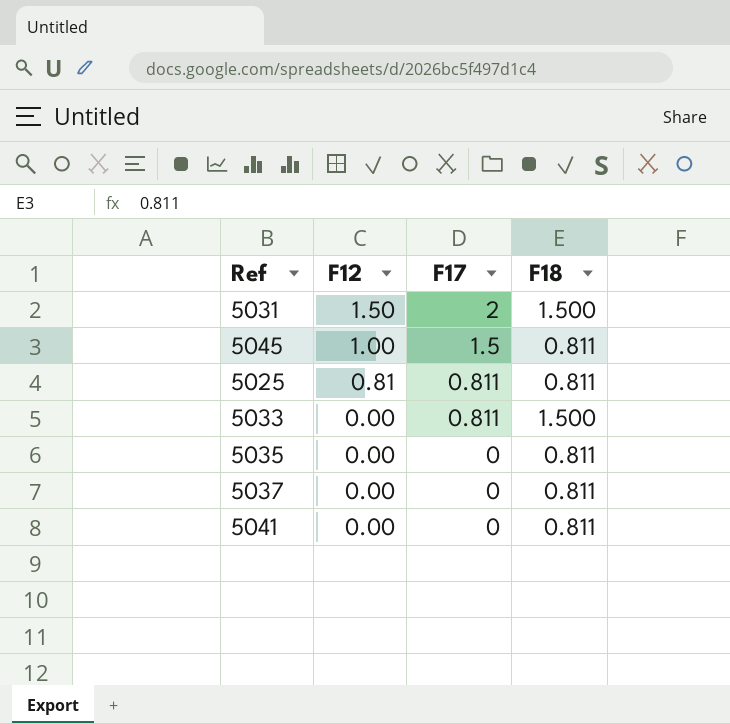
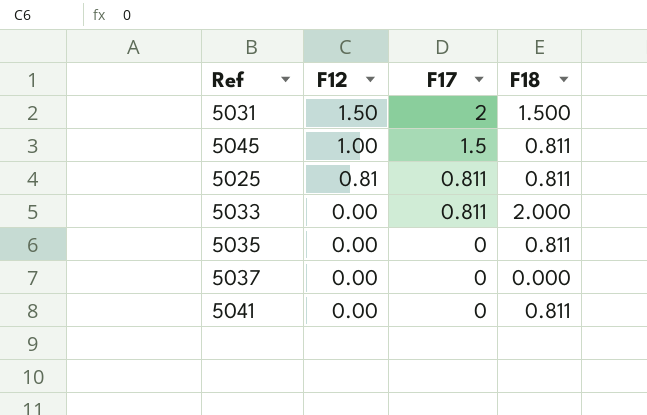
5033 | F18: 1.500 -> 2.000
5037 | F18: 0.811 -> 0.000

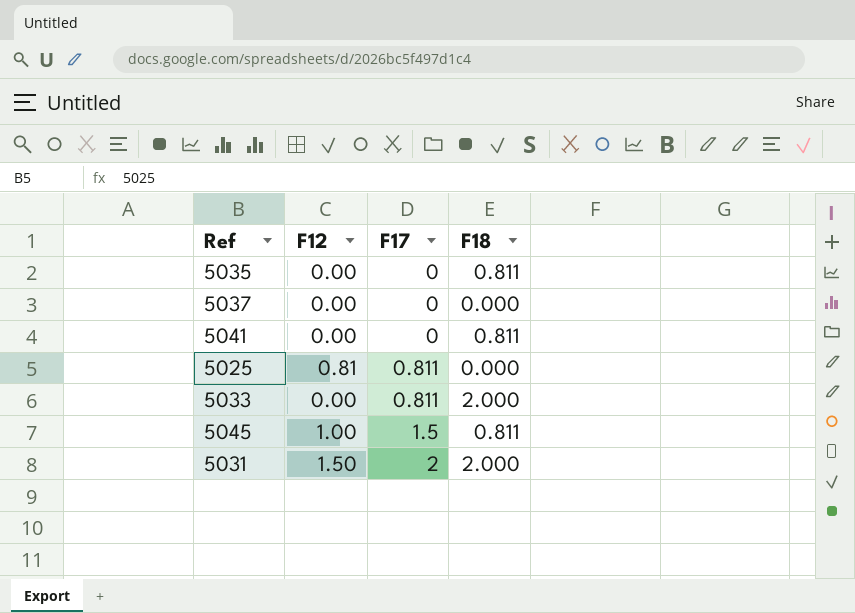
row order: F12 descending -> F17 ascending
5025 | F18: 0.811 -> 0.000
5031 | F18: 1.500 -> 2.000

